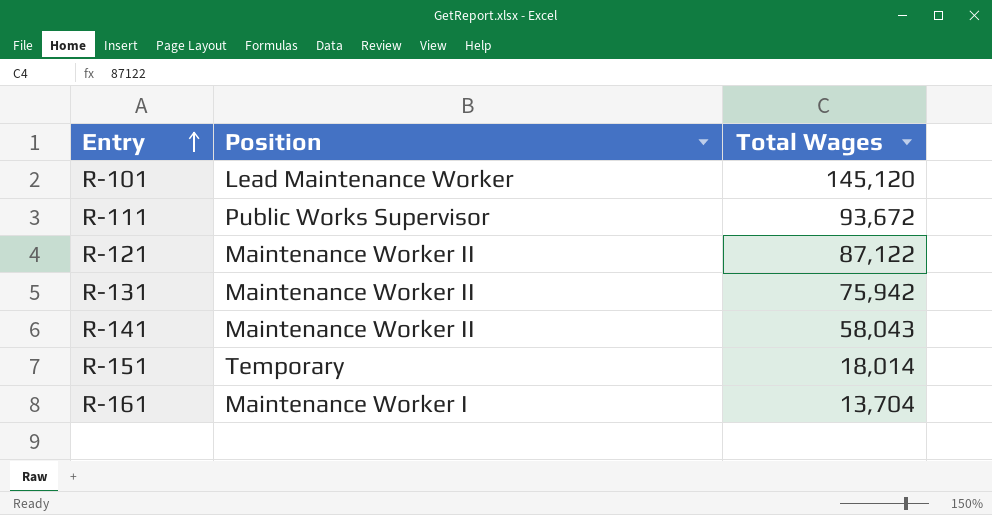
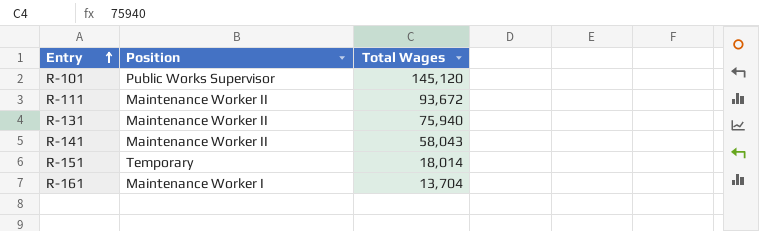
row R-121: Maintenance Worker II | 87,122 -> none
R-101 | Position: Lead Maintenance Worker -> Public Works Supervisor
R-111 | Position: Public Works Supervisor -> Maintenance Worker II
R-131 | Total Wages: 75,942 -> 75,940

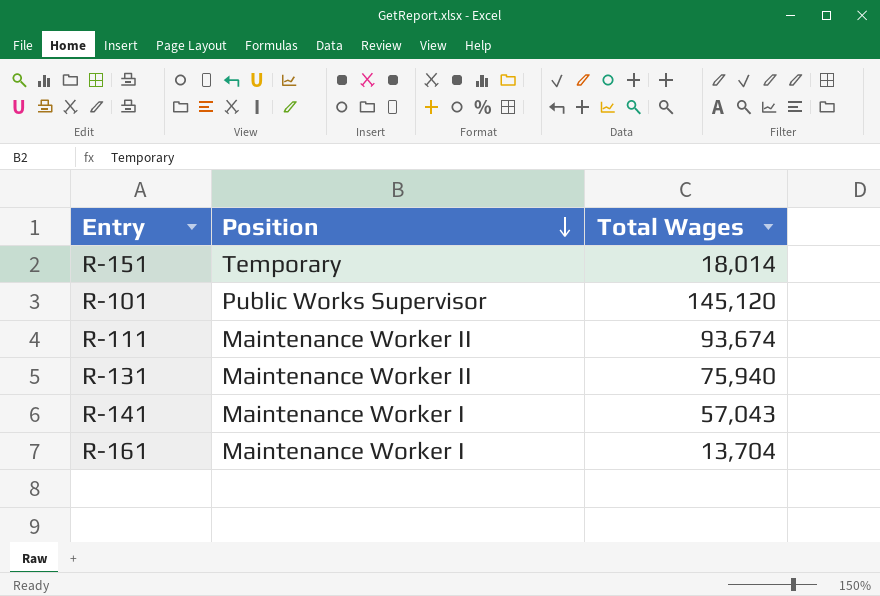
row order: Entry ascending -> Position descending
R-111 | Total Wages: 93,672 -> 93,674
R-141 | Position: Maintenance Worker II -> Maintenance Worker I
R-141 | Total Wages: 58,043 -> 57,043

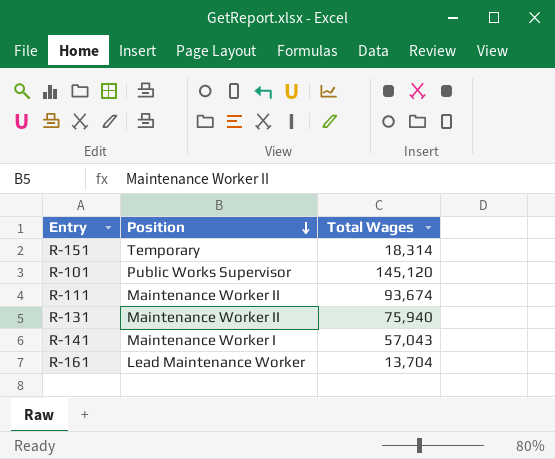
R-151 | Total Wages: 18,014 -> 18,314
R-161 | Position: Maintenance Worker I -> Lead Maintenance Worker

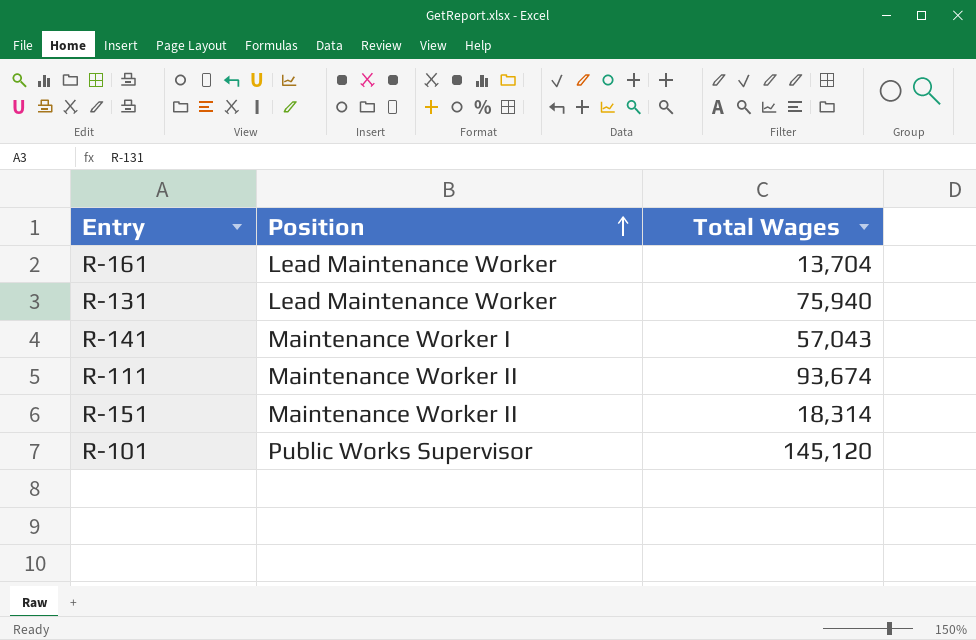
row order: Position descending -> Position ascending
R-131 | Position: Maintenance Worker II -> Lead Maintenance Worker
R-151 | Position: Temporary -> Maintenance Worker II

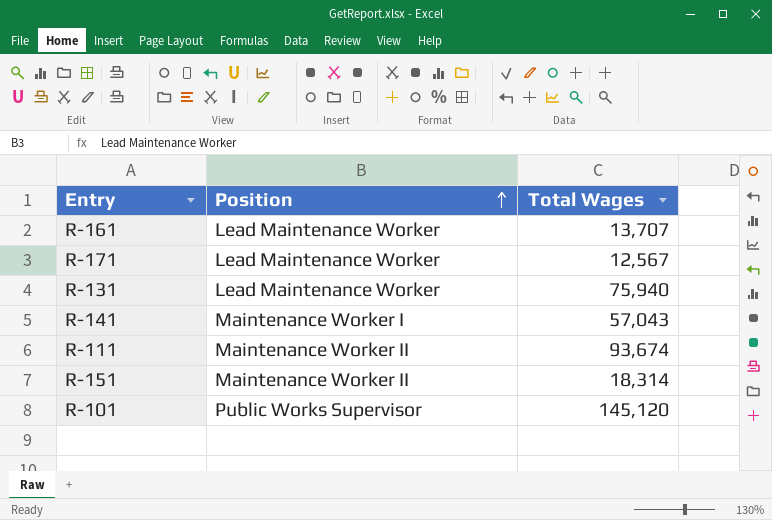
R-161 | Total Wages: 13,704 -> 13,707
row R-171: none -> Lead Maintenance Worker | 12,567

